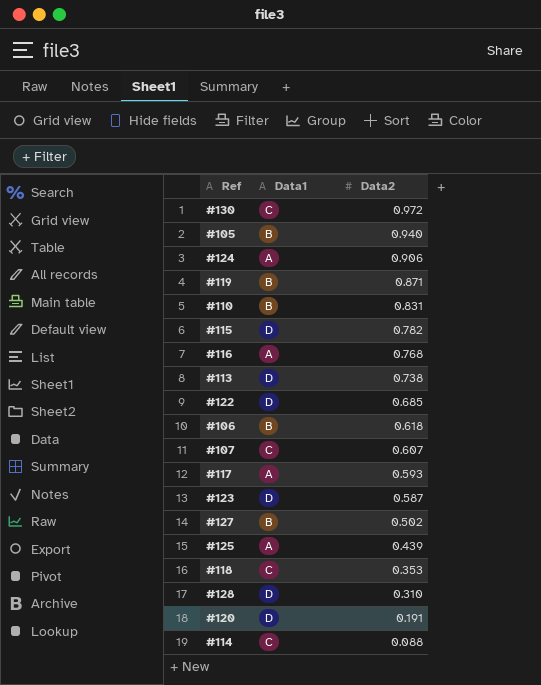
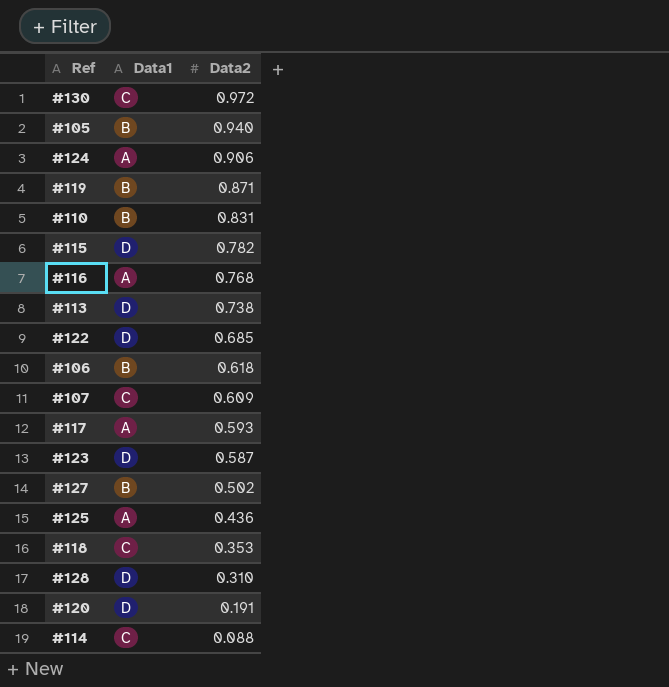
#107 | Data2: 0.607 -> 0.609
#125 | Data2: 0.439 -> 0.436

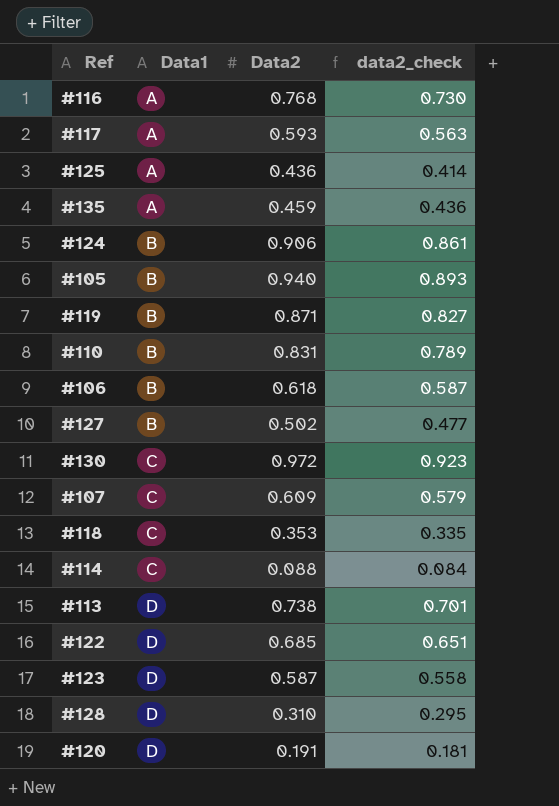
row order: Data2 descending -> Data1 ascending
column data2_check | formula: none -> [Data2] * 0.95
row #115: D | 0.782 -> none
row #135: none -> A | 0.459 | 0.436
#124 | Data1: A -> B

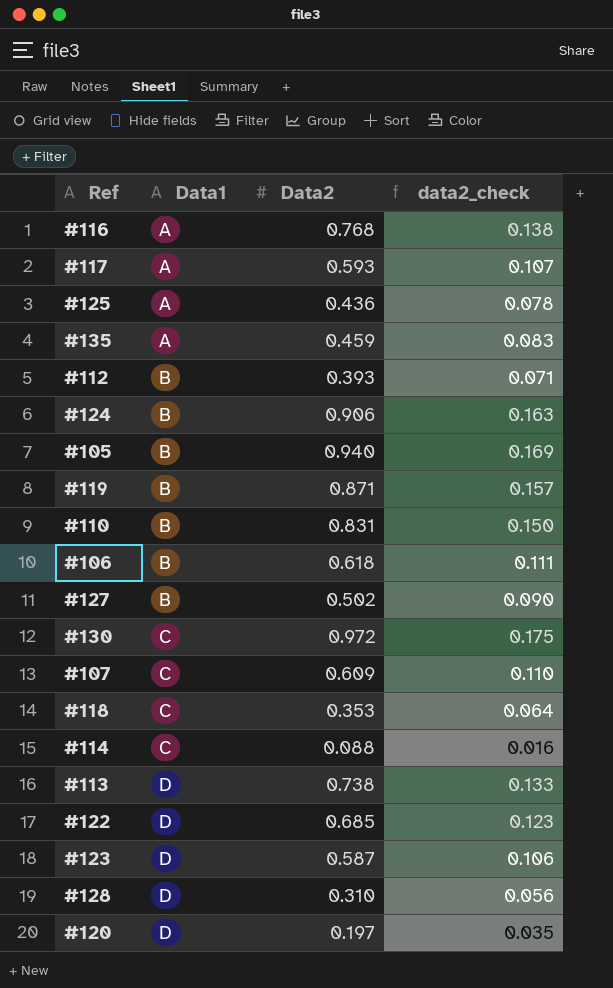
column data2_check | formula: [Data2] * 0.95 -> [Data2] * 0.18
row #112: none -> B | 0.393 | 0.071
#120 | Data2: 0.191 -> 0.197

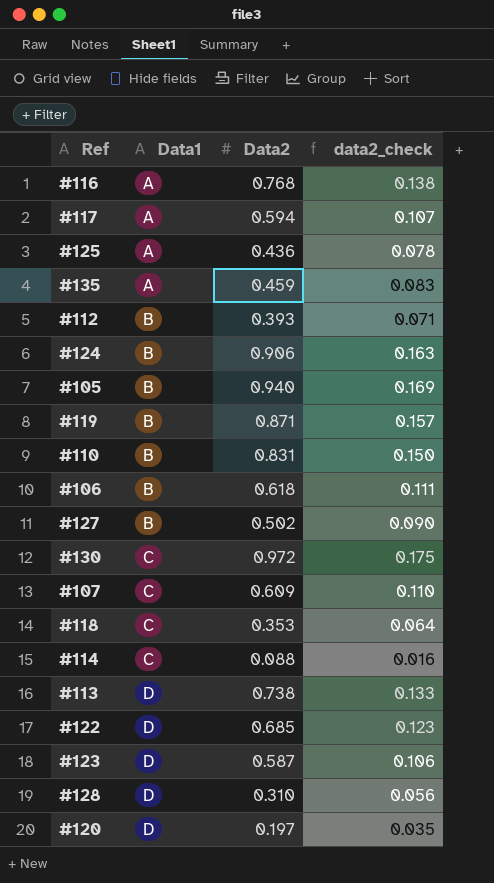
#117 | Data2: 0.593 -> 0.594

